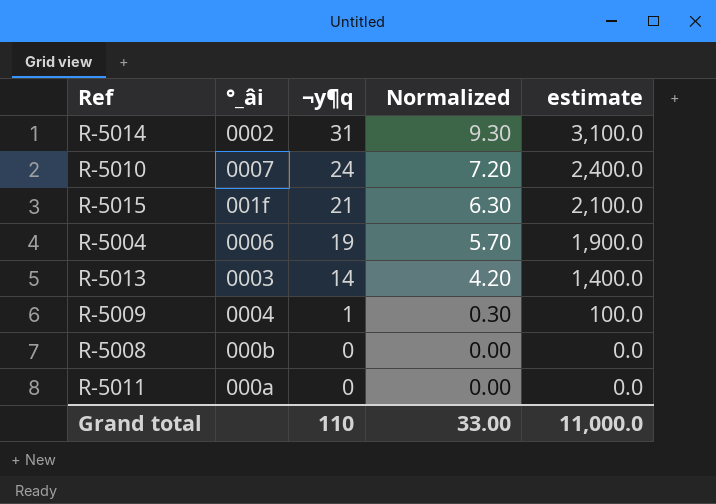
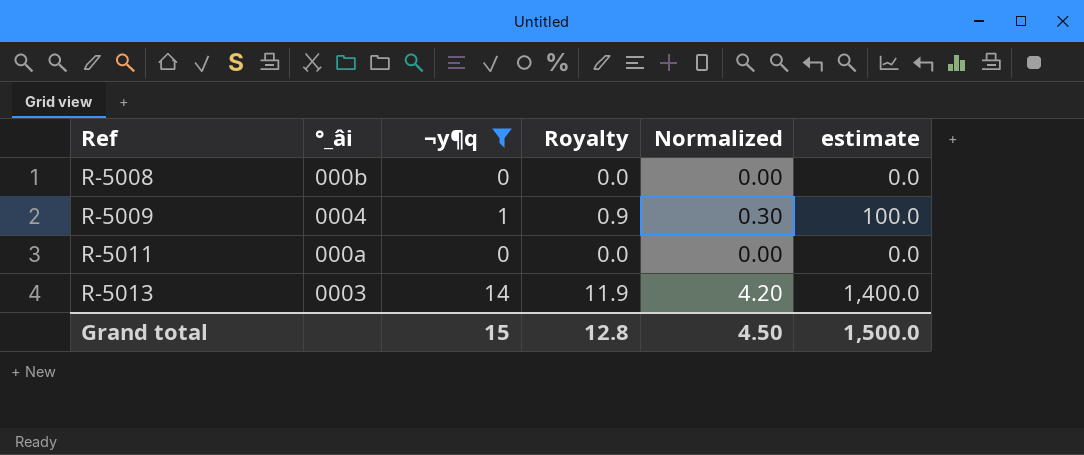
filter: none -> ¬y¶q <= 14
row order: ¬y¶q descending -> Ref ascending
column Royalty | formula: none -> [¬y¶q] * 0.85
Grand total | ¬y¶q: 110 -> 15
Grand total | Normalized: 33.00 -> 4.50
Grand total | estimate: 11,000.0 -> 1,500.0

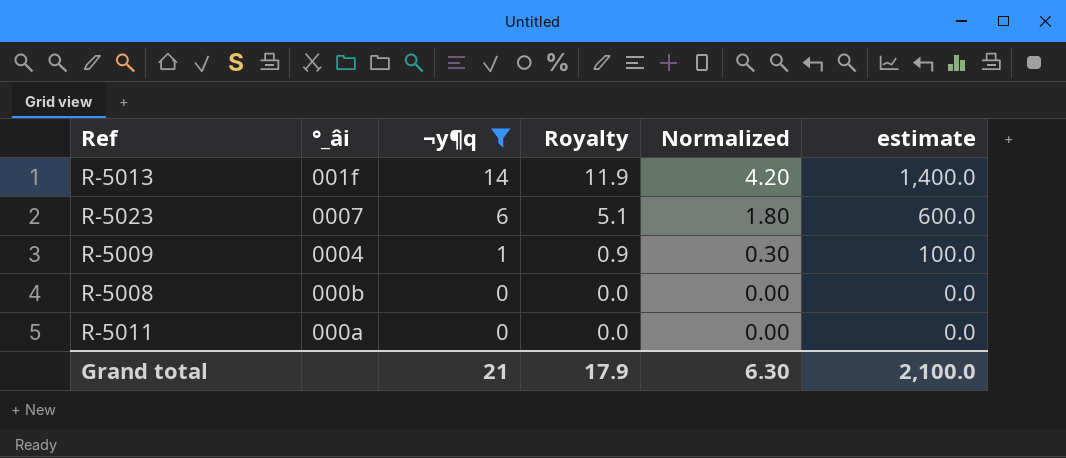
row order: Ref ascending -> ¬y¶q descending
R-5013 | °_âi: 0003 -> 001f
row R-5023: none -> 0007 | 6 | 5.1 | 1.80 | 600.0
Grand total | ¬y¶q: 15 -> 21
Grand total | Royalty: 12.8 -> 17.9
Grand total | Normalized: 4.50 -> 6.30
Grand total | estimate: 1,500.0 -> 2,100.0

